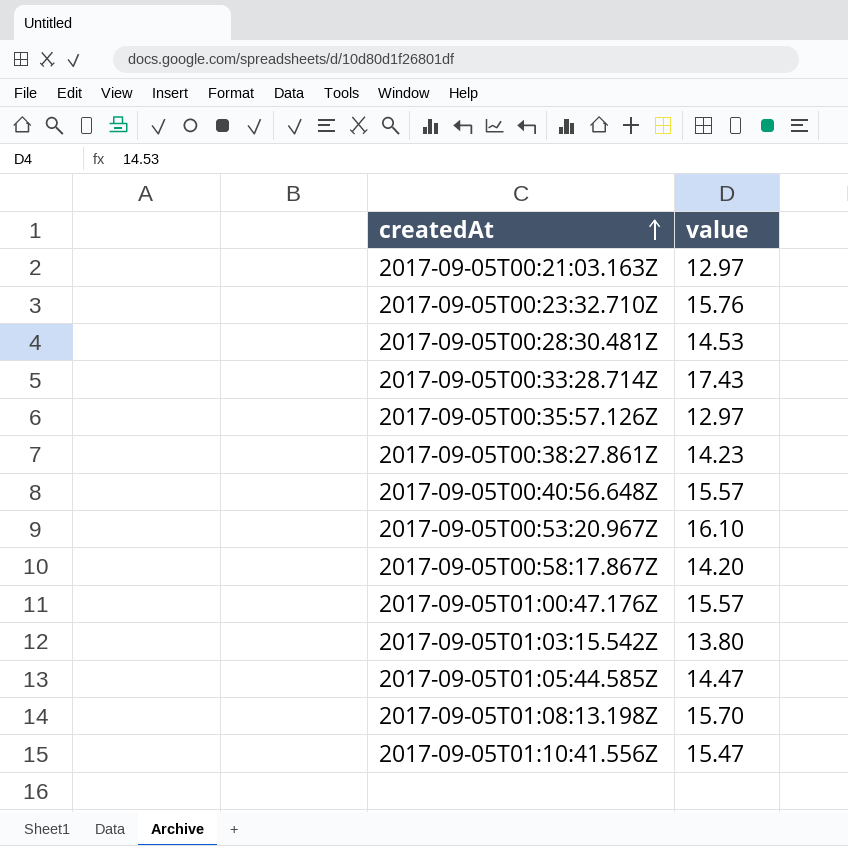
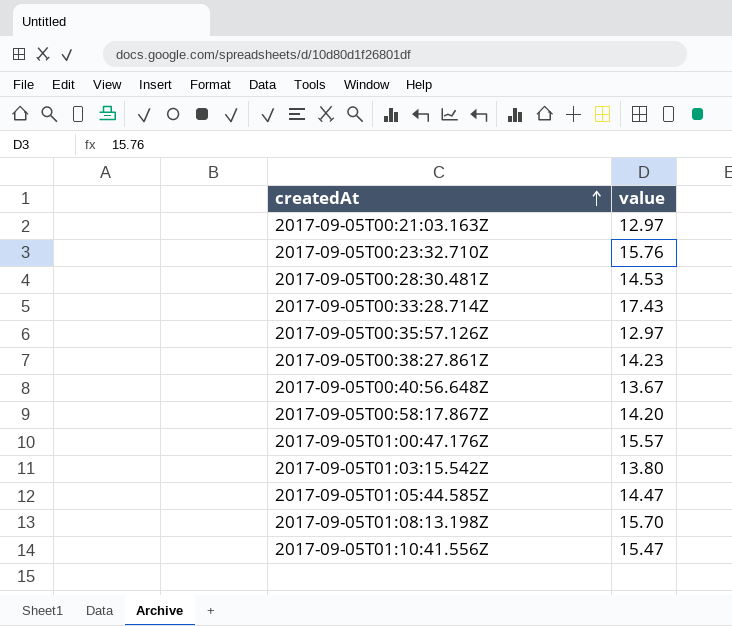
row 2017-09-05T00:53:20.967Z: 16.10 -> none
2017-09-05T00:40:56.648Z | value: 15.57 -> 13.67

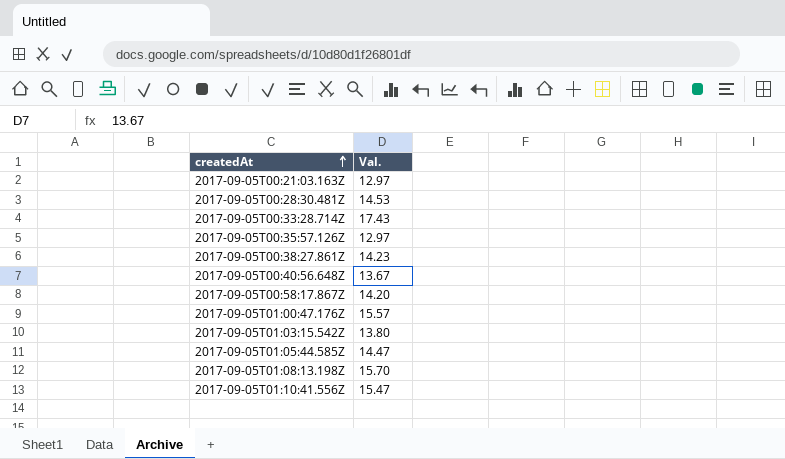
column name: value -> Val.
row 2017-09-05T00:23:32.710Z: 15.76 -> none

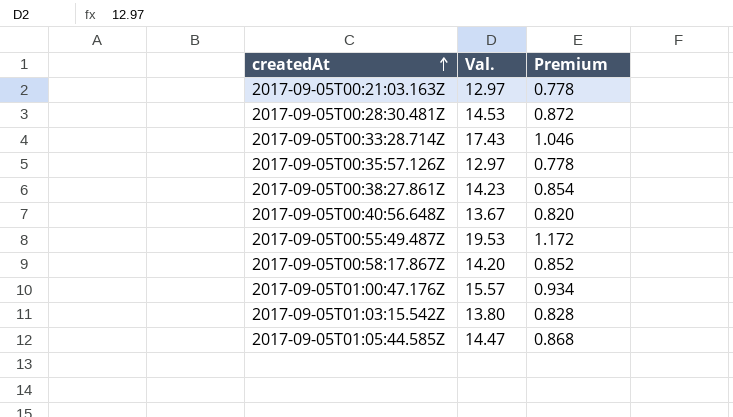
column Premium | formula: none -> [Val.] * 0.06
row 2017-09-05T01:08:13.198Z: 15.70 -> none
row 2017-09-05T01:10:41.556Z: 15.47 -> none
row 2017-09-05T00:55:49.487Z: none -> 19.53 | 1.172

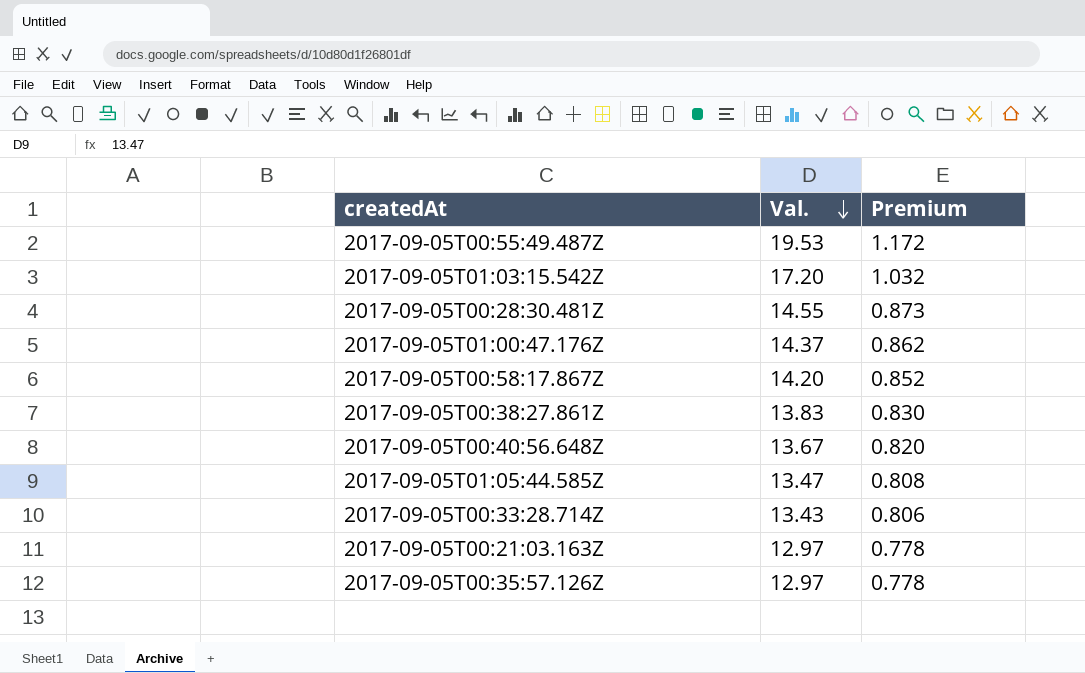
row order: createdAt ascending -> Val. descending
2017-09-05T01:03:15.542Z | Val.: 13.80 -> 17.20
2017-09-05T01:03:15.542Z | Premium: 0.828 -> 1.032
2017-09-05T00:28:30.481Z | Val.: 14.53 -> 14.55
2017-09-05T00:28:30.481Z | Premium: 0.872 -> 0.873
2017-09-05T01:00:47.176Z | Val.: 15.57 -> 14.37
2017-09-05T01:00:47.176Z | Premium: 0.934 -> 0.862
2017-09-05T00:38:27.861Z | Val.: 14.23 -> 13.83
2017-09-05T00:38:27.861Z | Premium: 0.854 -> 0.830
2017-09-05T01:05:44.585Z | Val.: 14.47 -> 13.47
2017-09-05T01:05:44.585Z | Premium: 0.868 -> 0.808
2017-09-05T00:33:28.714Z | Val.: 17.43 -> 13.43
2017-09-05T00:33:28.714Z | Premium: 1.046 -> 0.806

